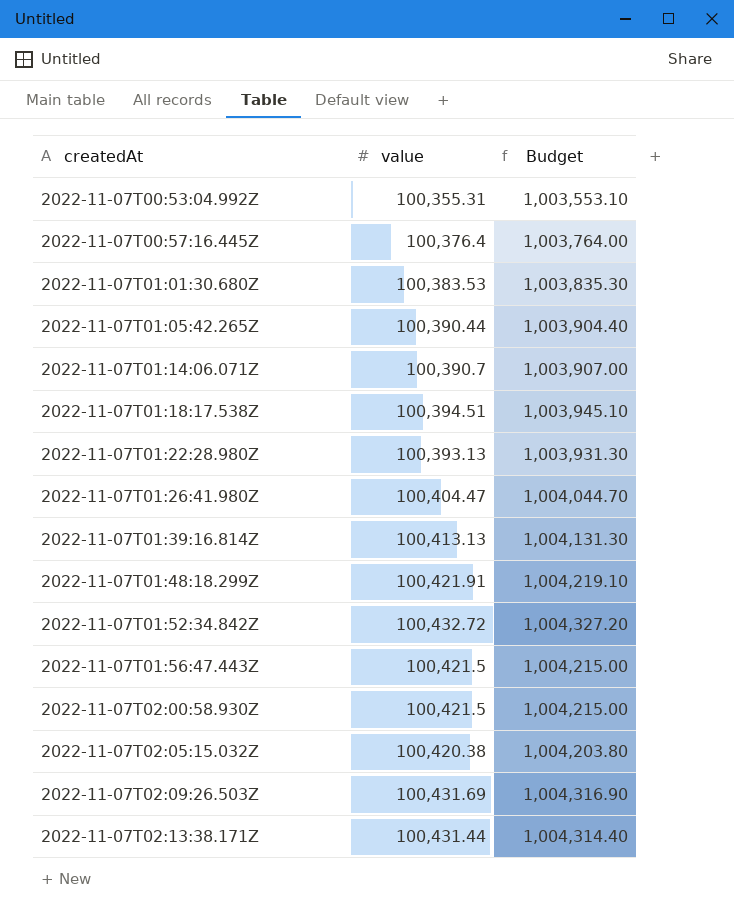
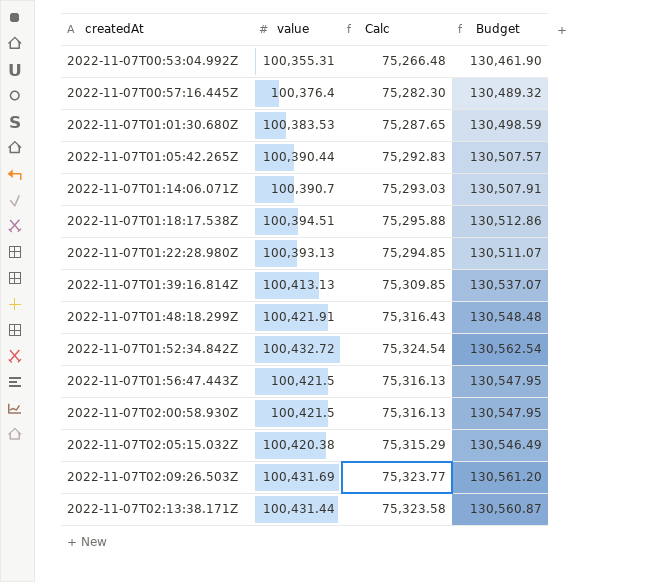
column Calc | formula: none -> [value] * 0.75
column Budget | formula: [value] * 10 -> [value] * 1.3
row 2022-11-07T01:26:41.980Z: 100,404.47 | 1,004,044.70 -> none

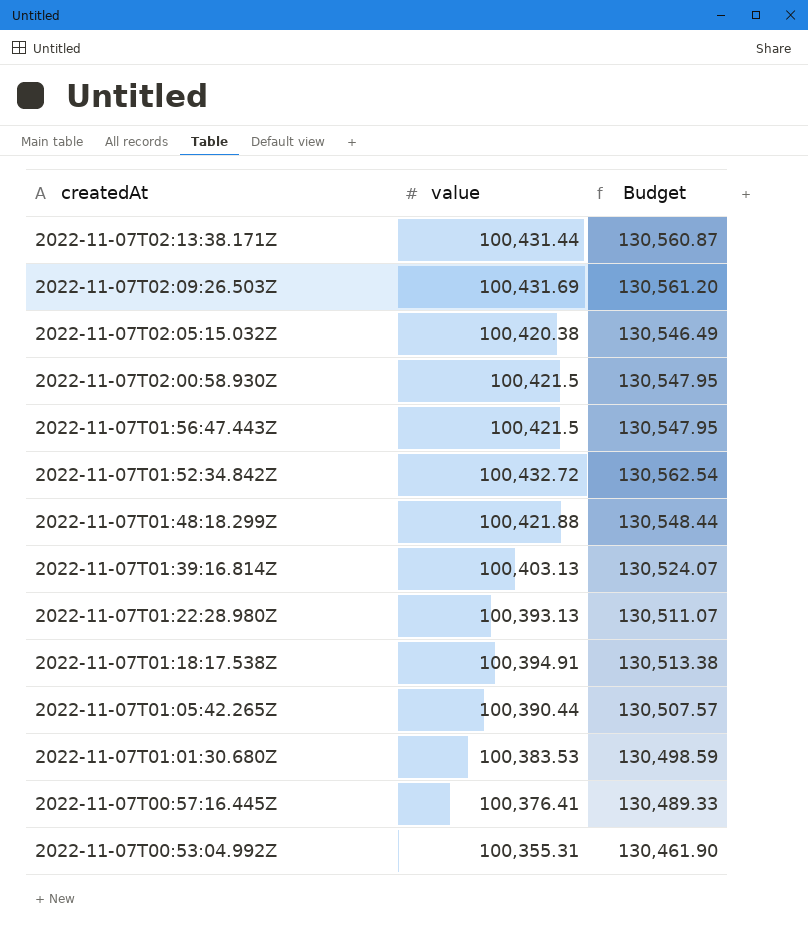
row order: createdAt ascending -> createdAt descending
column Calc | formula: [value] * 0.75 -> none
row 2022-11-07T01:14:06.071Z: 100,390.7 | 75,293.03 | 130,507.91 -> none
2022-11-07T01:48:18.299Z | value: 100,421.91 -> 100,421.88
2022-11-07T01:48:18.299Z | Budget: 130,548.48 -> 130,548.44
2022-11-07T01:39:16.814Z | value: 100,413.13 -> 100,403.13
2022-11-07T01:39:16.814Z | Budget: 130,537.07 -> 130,524.07
2022-11-07T01:18:17.538Z | value: 100,394.51 -> 100,394.91
2022-11-07T01:18:17.538Z | Budget: 130,512.86 -> 130,513.38
2022-11-07T00:57:16.445Z | value: 100,376.4 -> 100,376.41
2022-11-07T00:57:16.445Z | Budget: 130,489.32 -> 130,489.33

